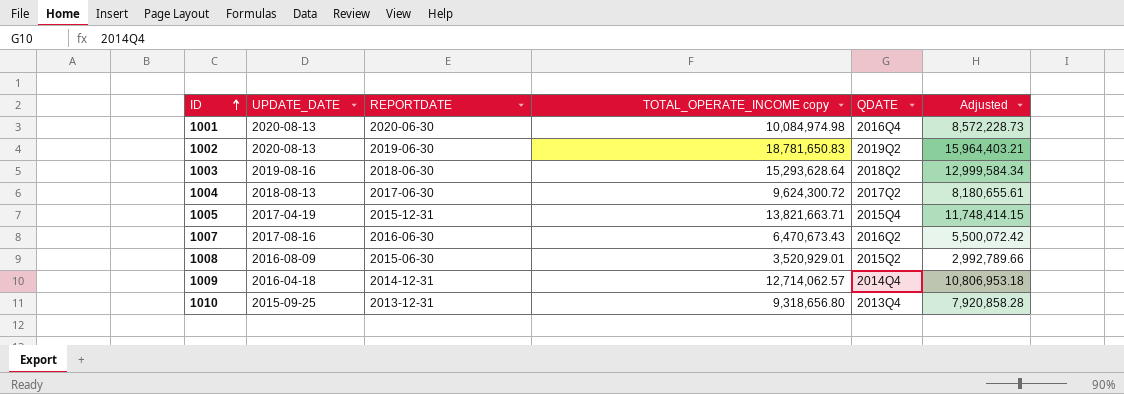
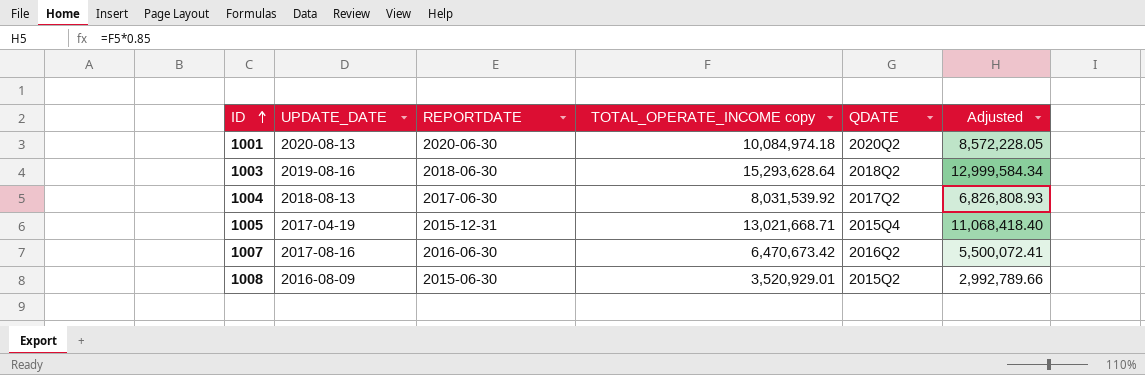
row 1002: 2020-08-13 | 2019-06-30 | 18,781,650.83 | 2019Q2 | 15,964,403.21 -> none
row 1009: 2016-04-18 | 2014-12-31 | 12,714,062.57 | 2014Q4 | 10,806,953.18 -> none
row 1010: 2015-09-25 | 2013-12-31 | 9,318,656.80 | 2013Q4 | 7,920,858.28 -> none
1001 | TOTAL_OPERATE_INCOME copy: 10,084,974.98 -> 10,084,974.18
1001 | QDATE: 2016Q4 -> 2020Q2
1001 | Adjusted: 8,572,228.73 -> 8,572,228.05
1004 | TOTAL_OPERATE_INCOME copy: 9,624,300.72 -> 8,031,539.92
1004 | Adjusted: 8,180,655.61 -> 6,826,808.93
1005 | TOTAL_OPERATE_INCOME copy: 13,821,663.71 -> 13,021,668.71
1005 | Adjusted: 11,748,414.15 -> 11,068,418.40
1007 | TOTAL_OPERATE_INCOME copy: 6,470,673.43 -> 6,470,673.42
1007 | Adjusted: 5,500,072.42 -> 5,500,072.41

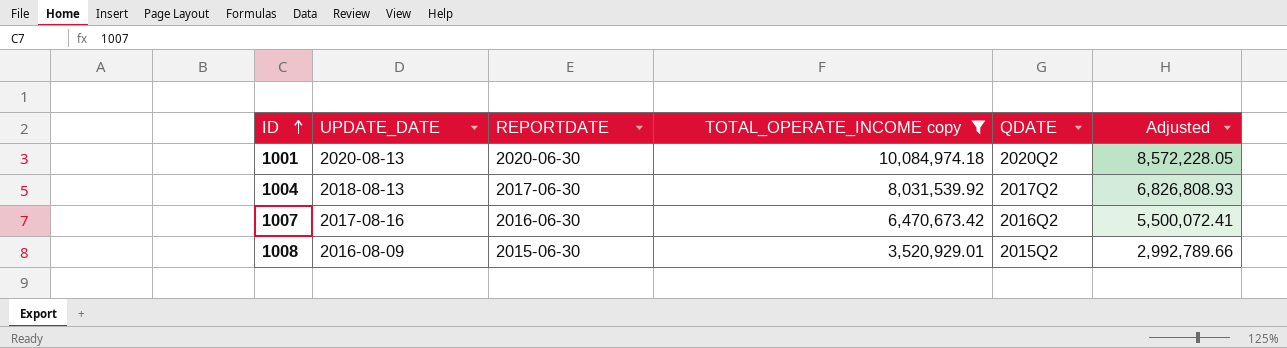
filter: none -> TOTAL_OPERATE_INCOME copy <= 10,084,974.18

